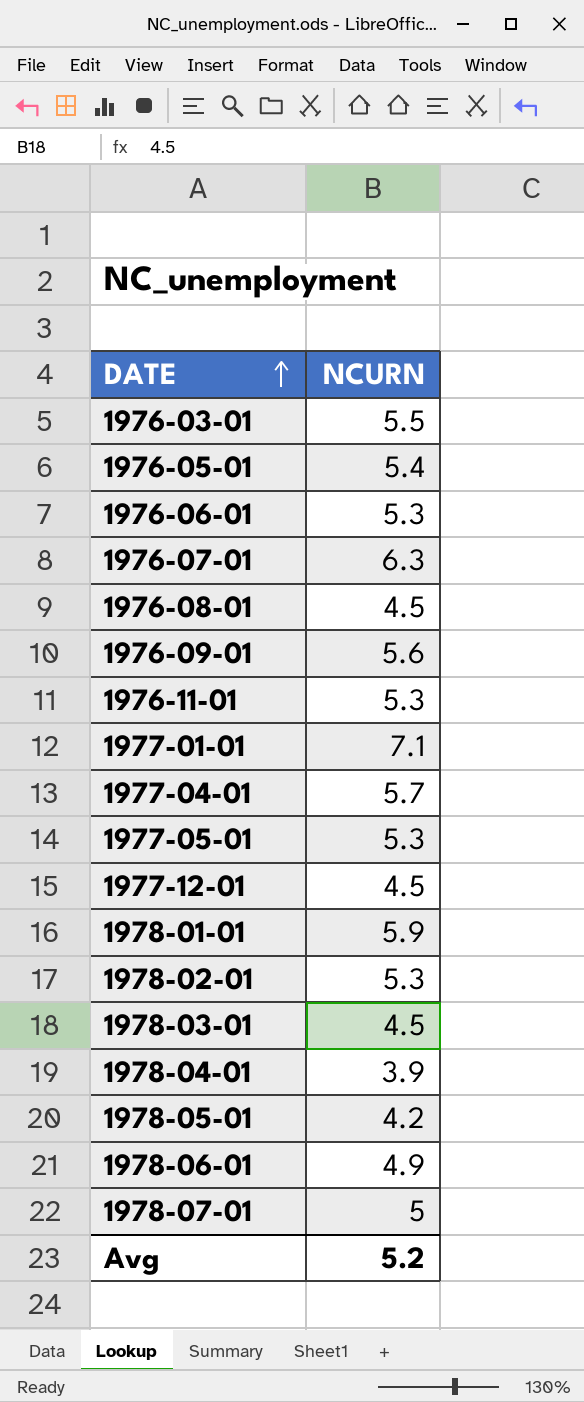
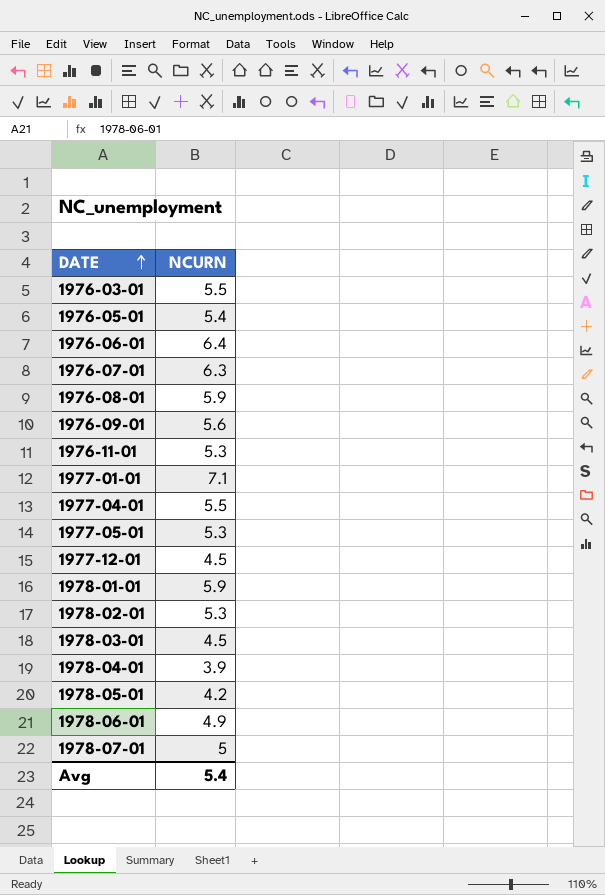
1976-06-01 | NCURN: 5.3 -> 6.4
1976-08-01 | NCURN: 4.5 -> 5.9
1977-04-01 | NCURN: 5.7 -> 5.5
Avg | NCURN: 5.2 -> 5.4

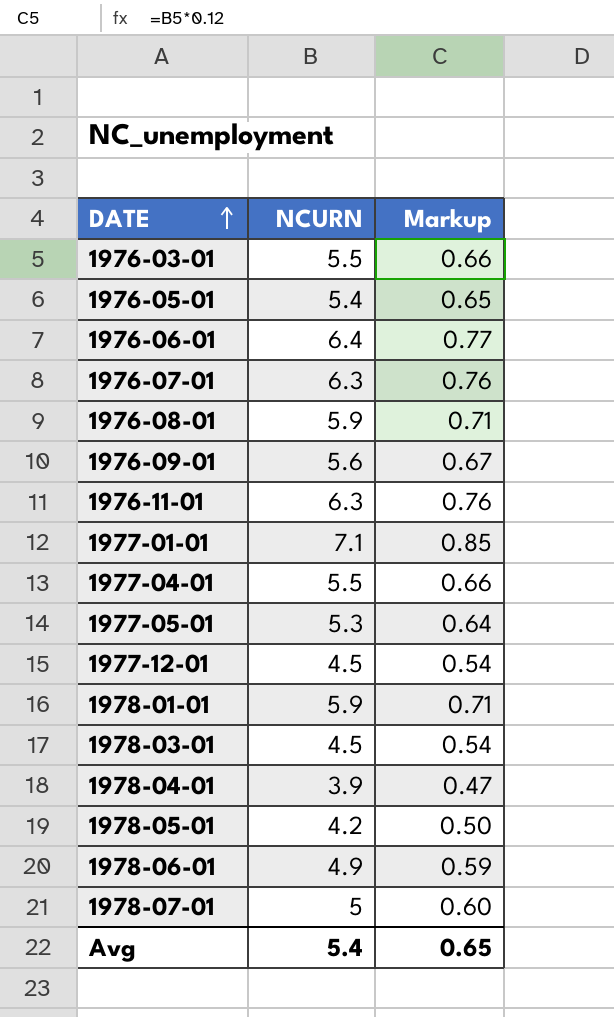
column Markup | formula: none -> [NCURN] * 0.12
row 1978-02-01: 5.3 -> none
1976-11-01 | NCURN: 5.3 -> 6.3

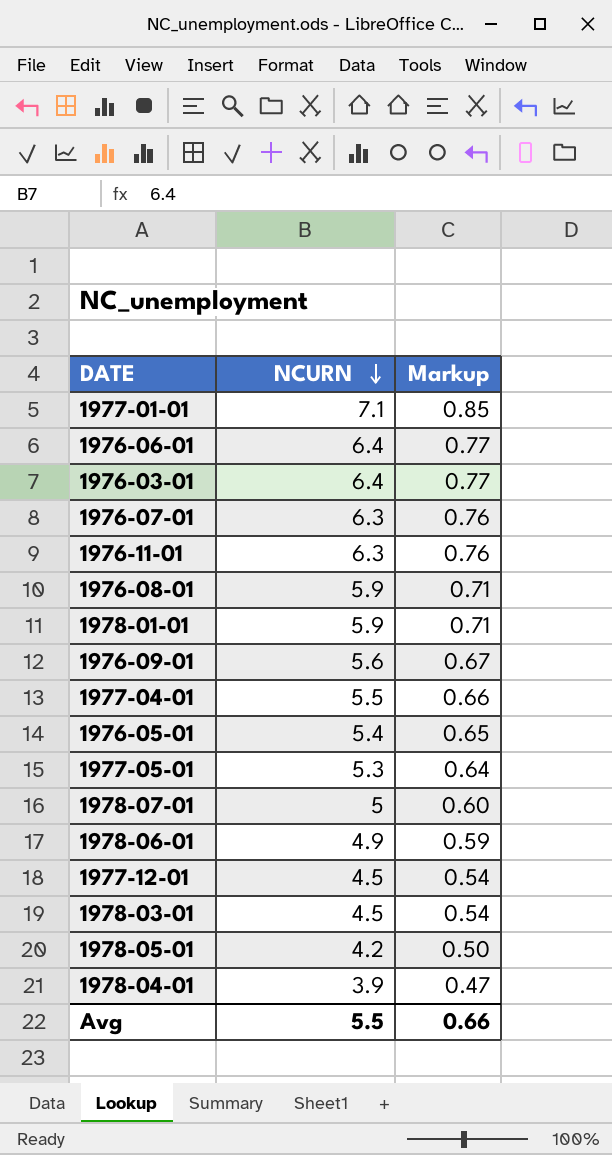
row order: DATE ascending -> NCURN descending
1976-03-01 | NCURN: 5.5 -> 6.4
1976-03-01 | Markup: 0.66 -> 0.77
Avg | NCURN: 5.4 -> 5.5
Avg | Markup: 0.65 -> 0.66

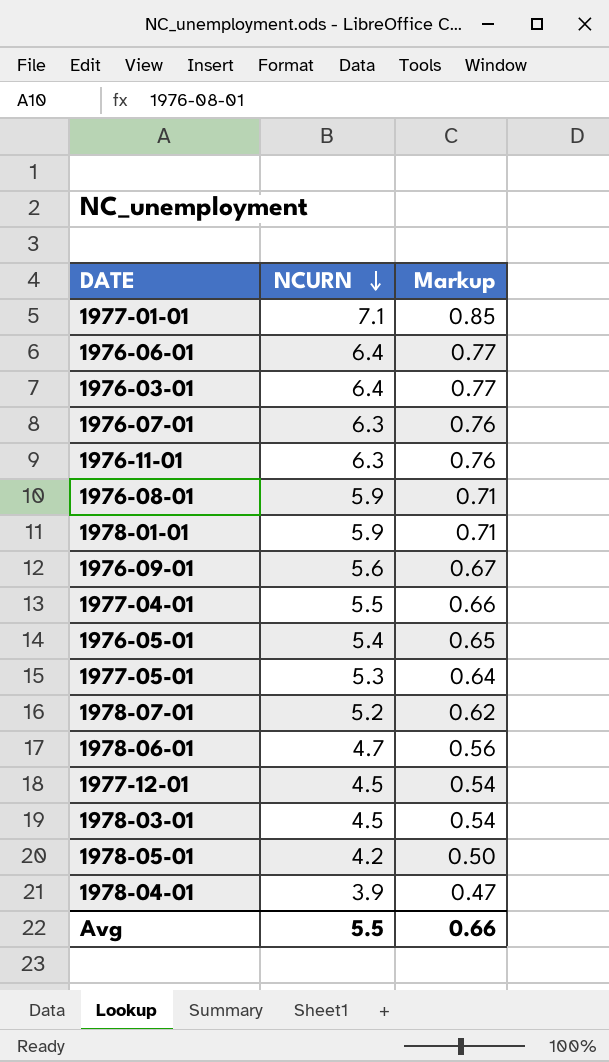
1978-07-01 | NCURN: 5 -> 5.2
1978-07-01 | Markup: 0.60 -> 0.62
1978-06-01 | NCURN: 4.9 -> 4.7
1978-06-01 | Markup: 0.59 -> 0.56

